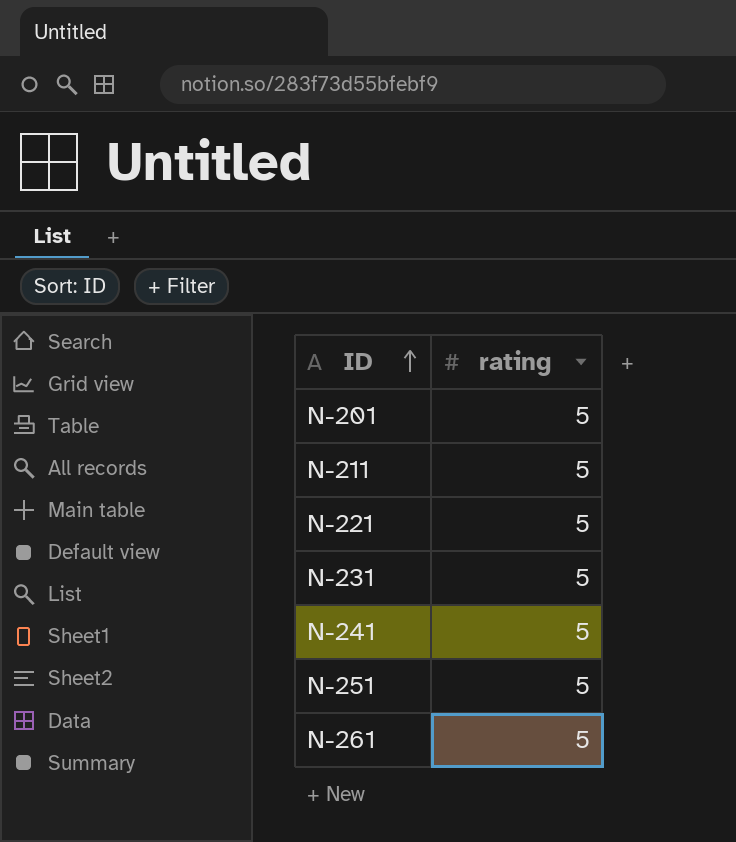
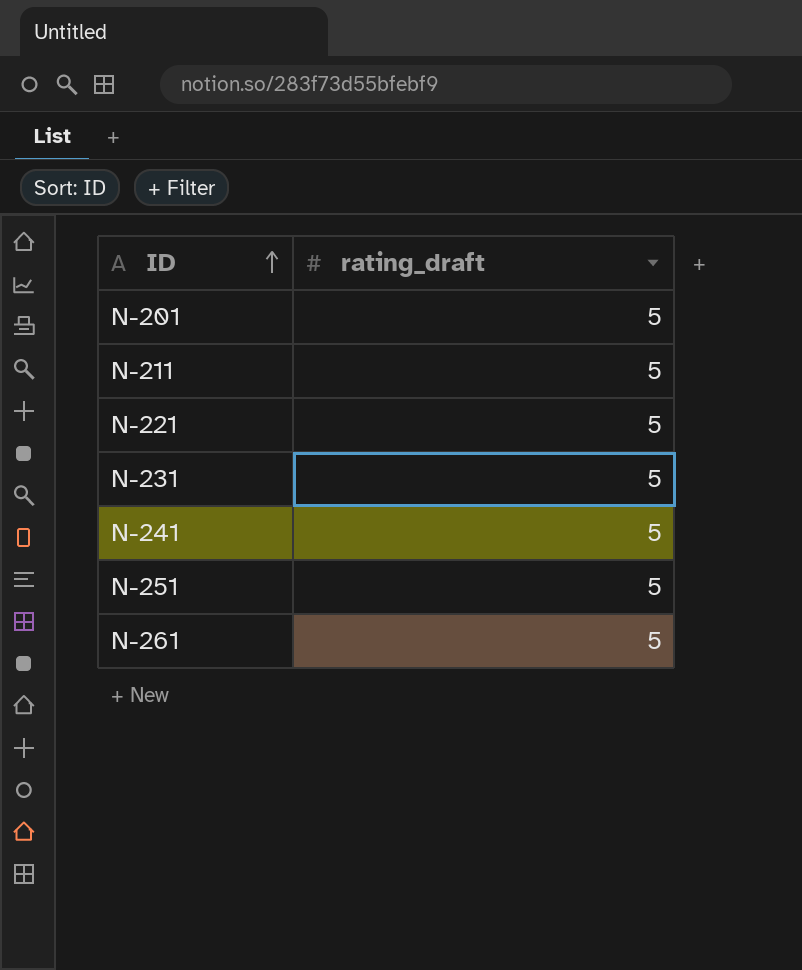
column name: rating -> rating_draft

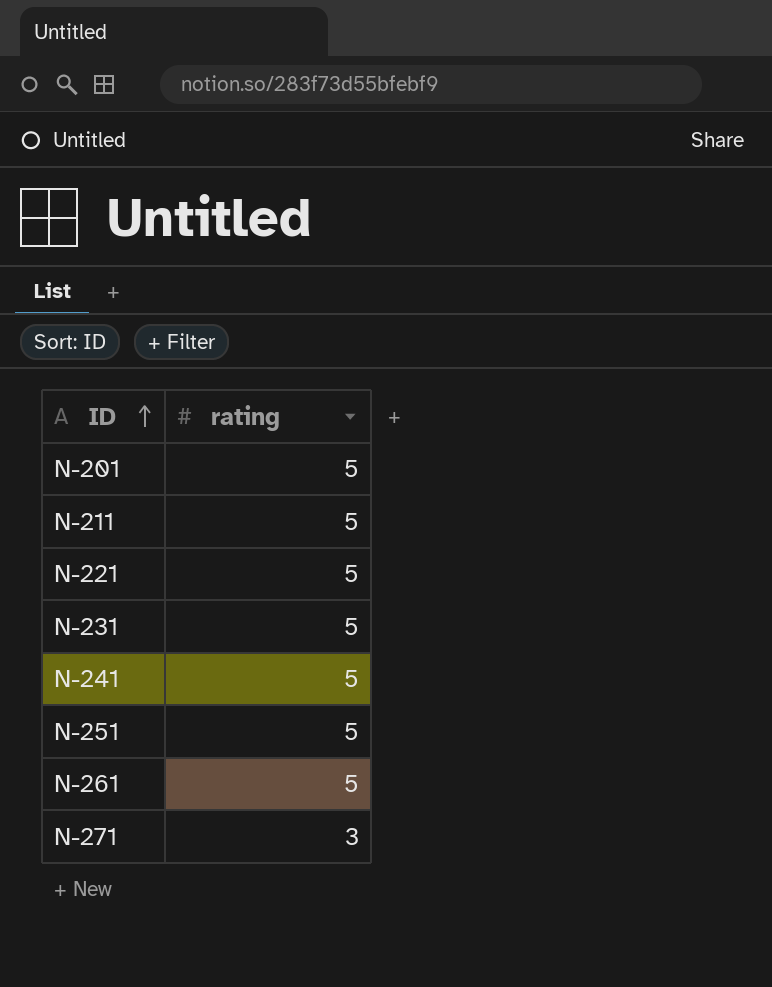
column name: rating_draft -> rating
row N-271: none -> 3

